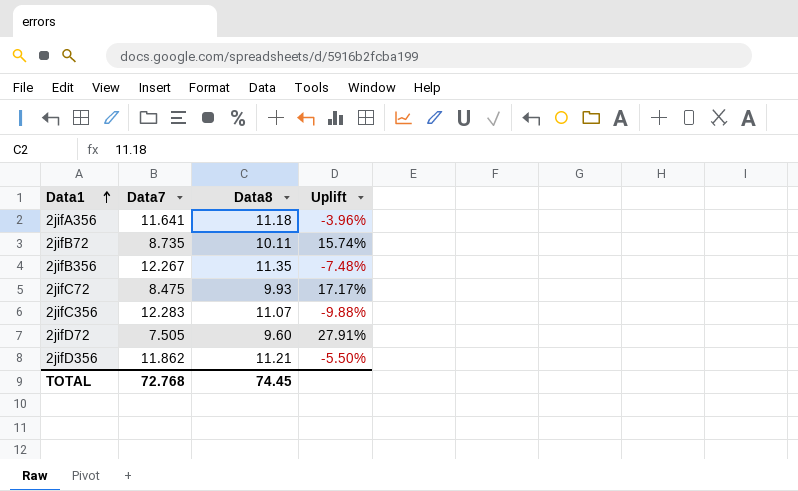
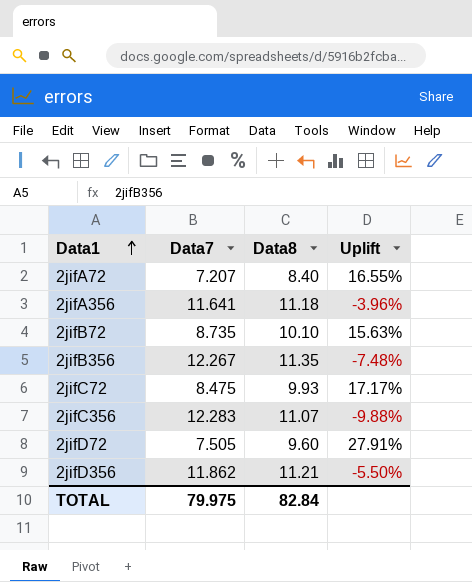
row 2jifA72: none -> 7.207 | 8.40 | 16.55%
2jifB72 | Data8: 10.11 -> 10.10
2jifB72 | Uplift: 15.74% -> 15.63%
TOTAL | Data7: 72.768 -> 79.975
TOTAL | Data8: 74.45 -> 82.84

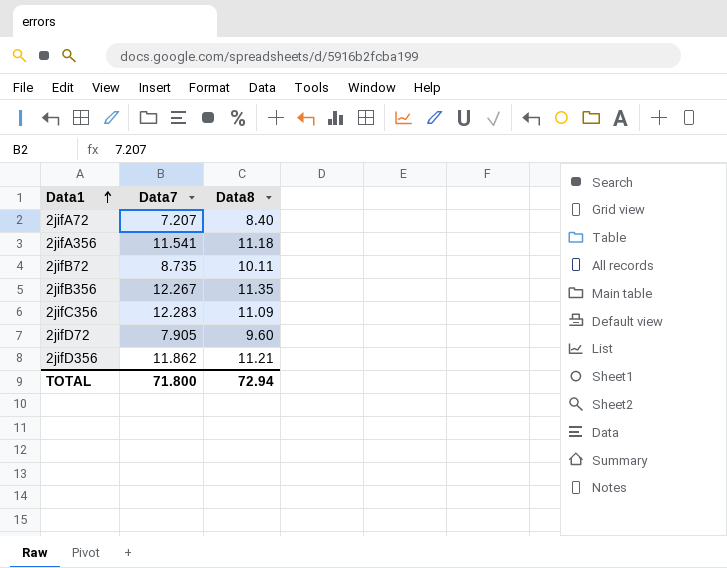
column Uplift | formula: ([Data8] - [Data7]) / [Data7] -> none
row 2jifC72: 8.475 | 9.93 | 17.17% -> none
2jifA356 | Data7: 11.641 -> 11.541
2jifB72 | Data8: 10.10 -> 10.11
2jifC356 | Data8: 11.07 -> 11.09
2jifD72 | Data7: 7.505 -> 7.905
TOTAL | Data7: 79.975 -> 71.800
TOTAL | Data8: 82.84 -> 72.94

